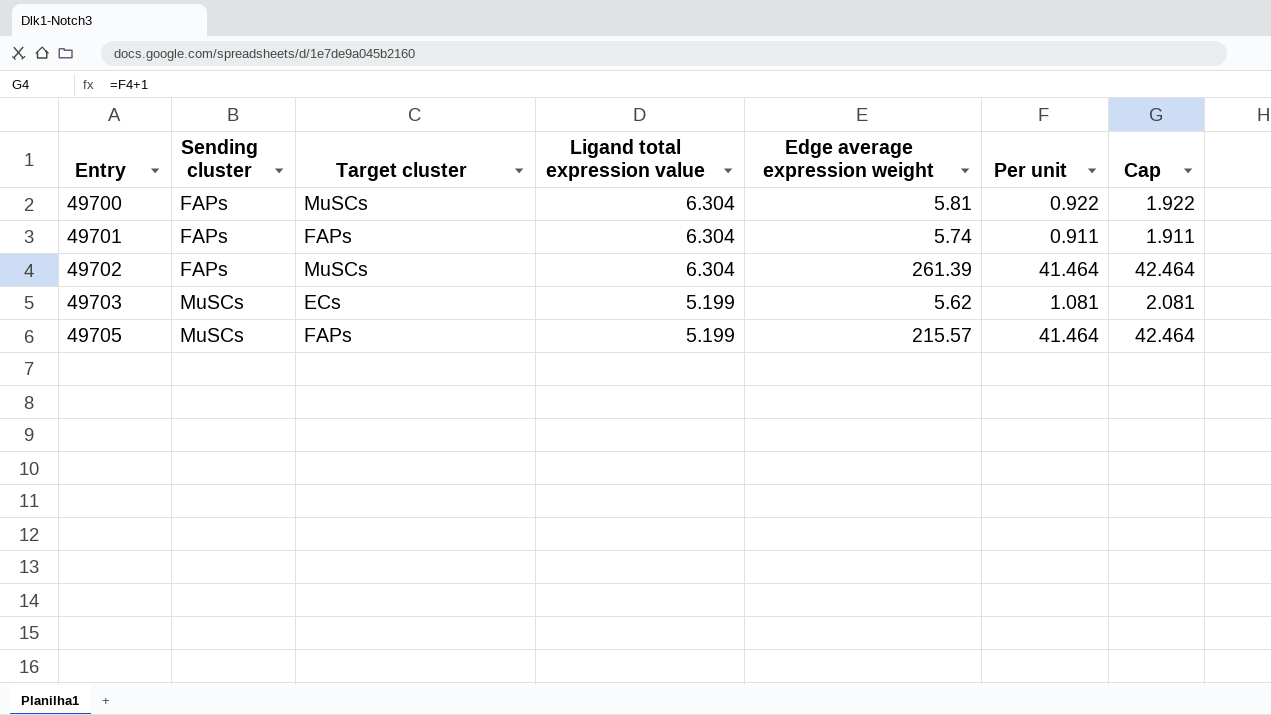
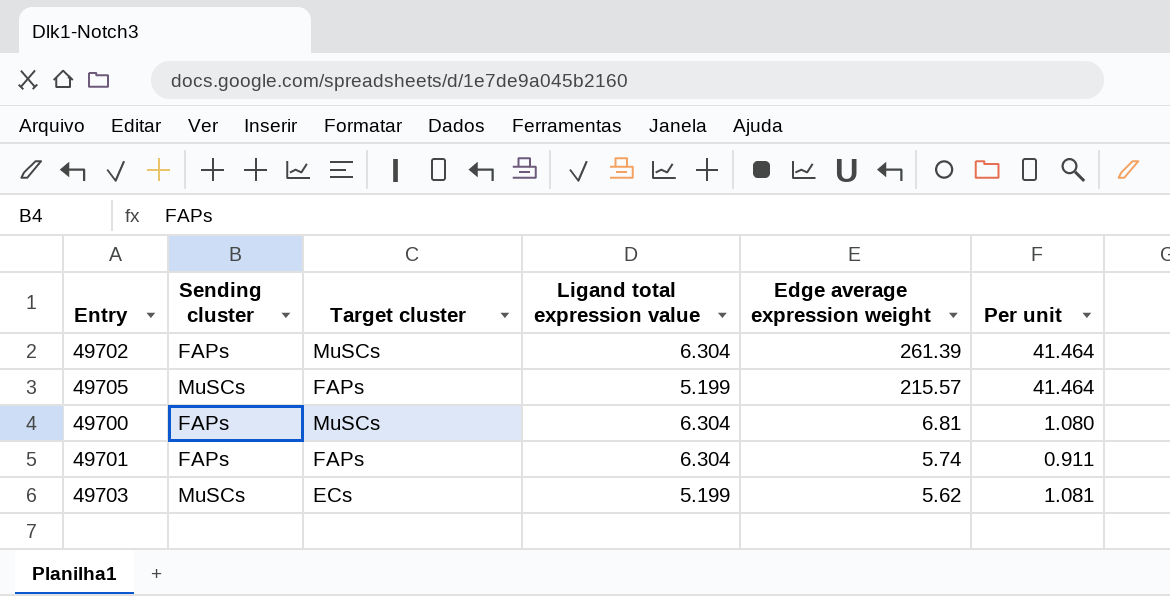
row order: Entry ascending -> Edge average expression weight descending
column Cap | formula: [Per unit] + 1 -> none
49700 | Edge average expression weight: 5.81 -> 6.81
49700 | Per unit: 0.922 -> 1.080

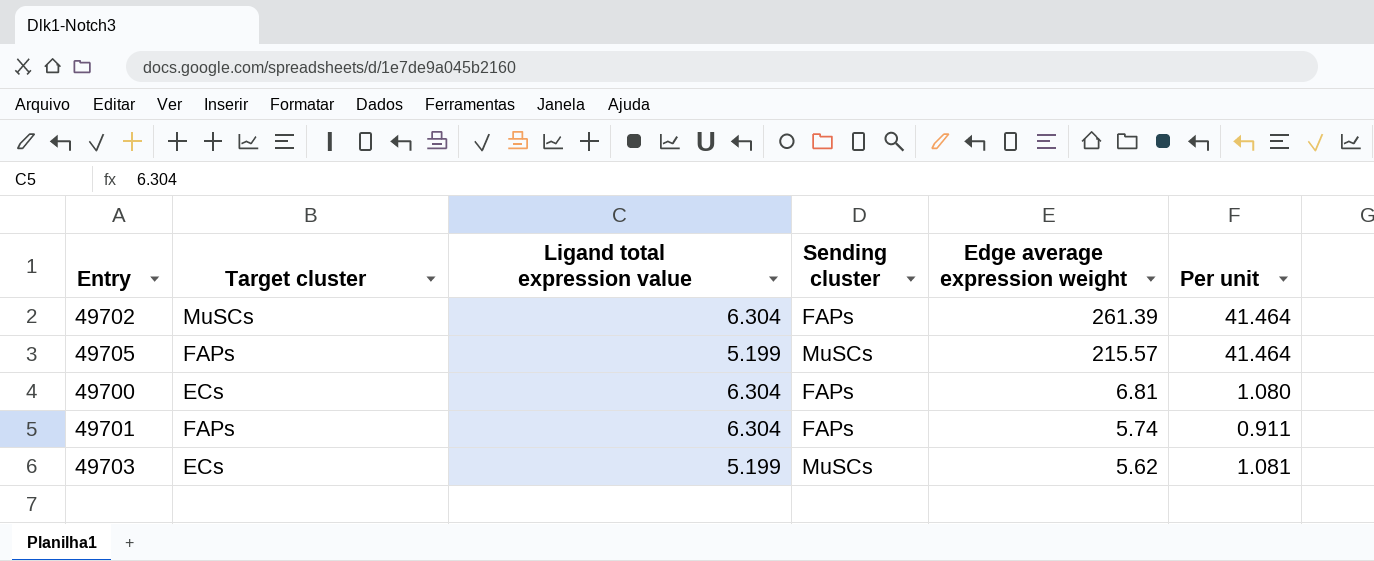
column Sending cluster | position: 2 -> 4
49700 | Target cluster: MuSCs -> ECs

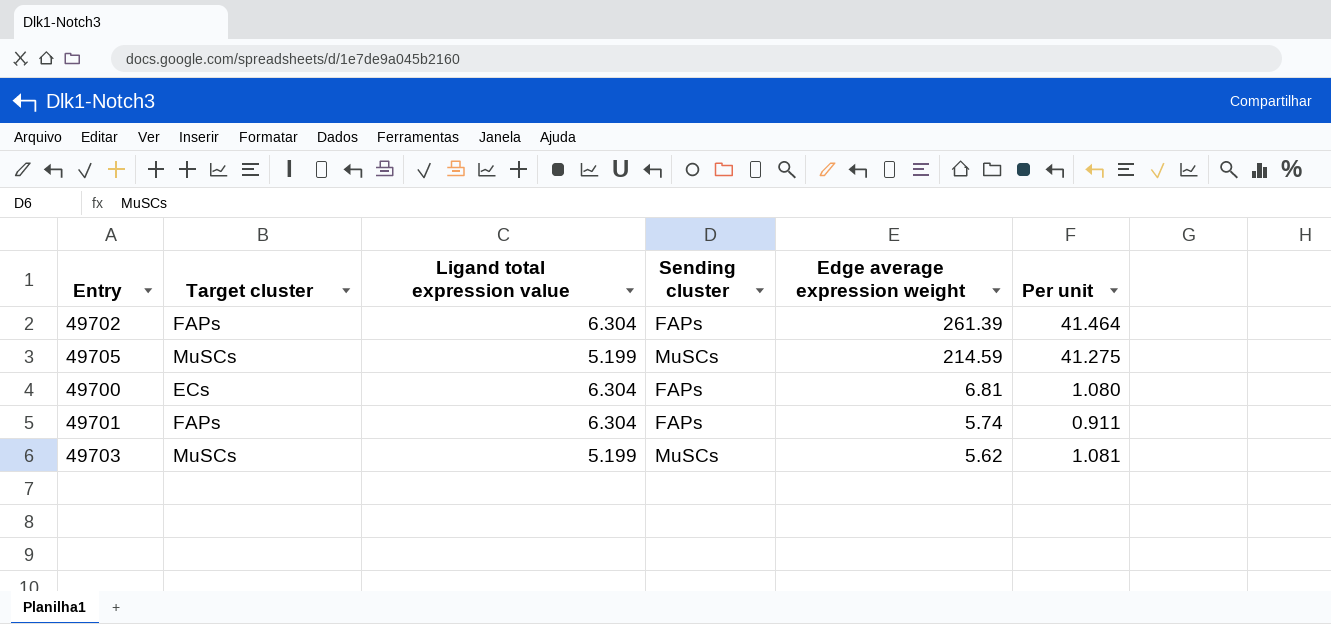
49702 | Target cluster: MuSCs -> FAPs
49705 | Target cluster: FAPs -> MuSCs
49705 | Edge average expression weight: 215.57 -> 214.59
49705 | Per unit: 41.464 -> 41.275
49703 | Target cluster: ECs -> MuSCs

